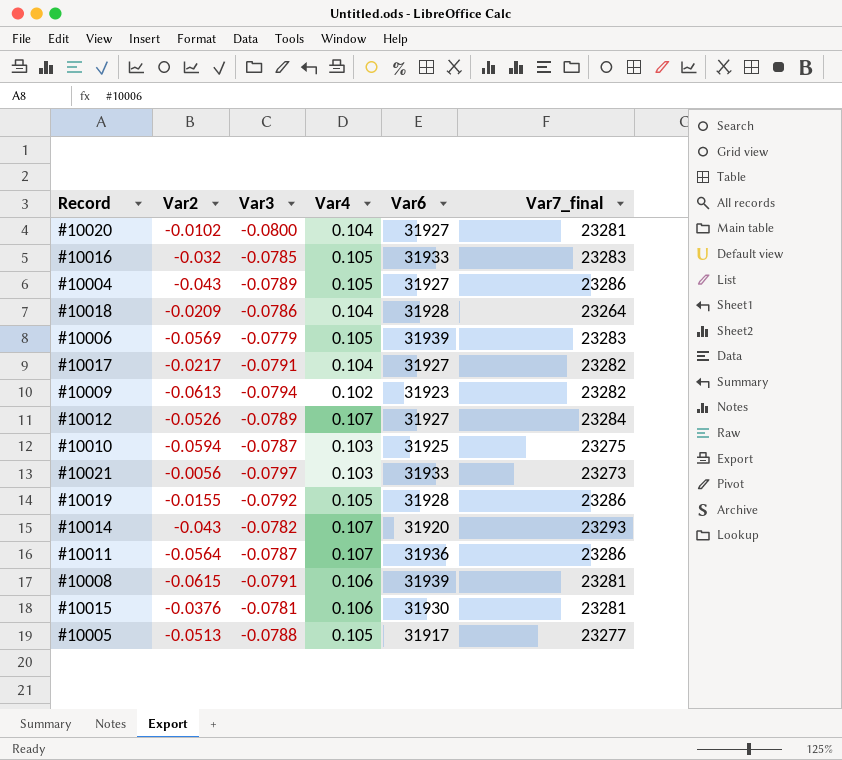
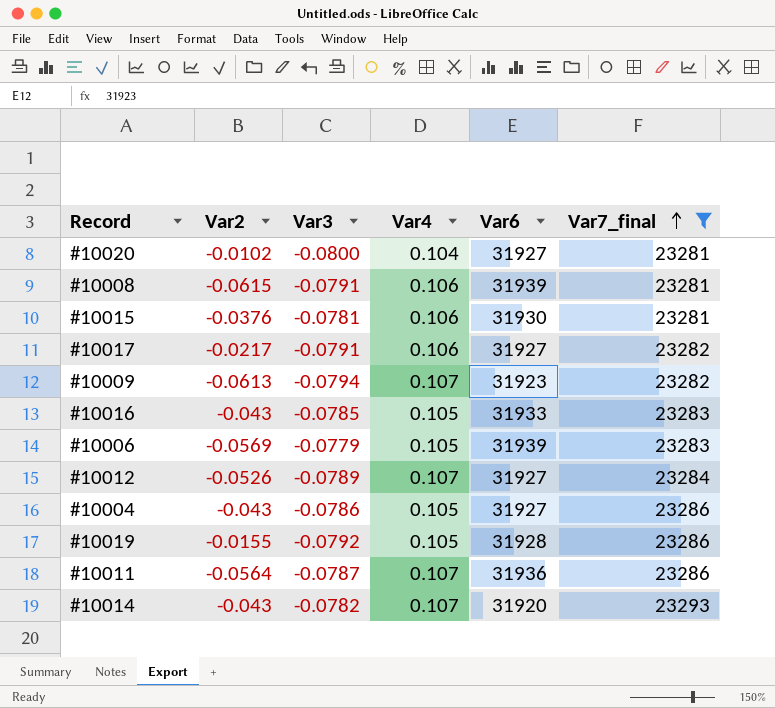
filter: none -> Var7_final >= 23281
row order: none -> Var7_final ascending
#10017 | Var4: 0.104 -> 0.106
#10009 | Var4: 0.102 -> 0.107
#10016 | Var2: -0.032 -> -0.043
#10004 | Var3: -0.0789 -> -0.0786

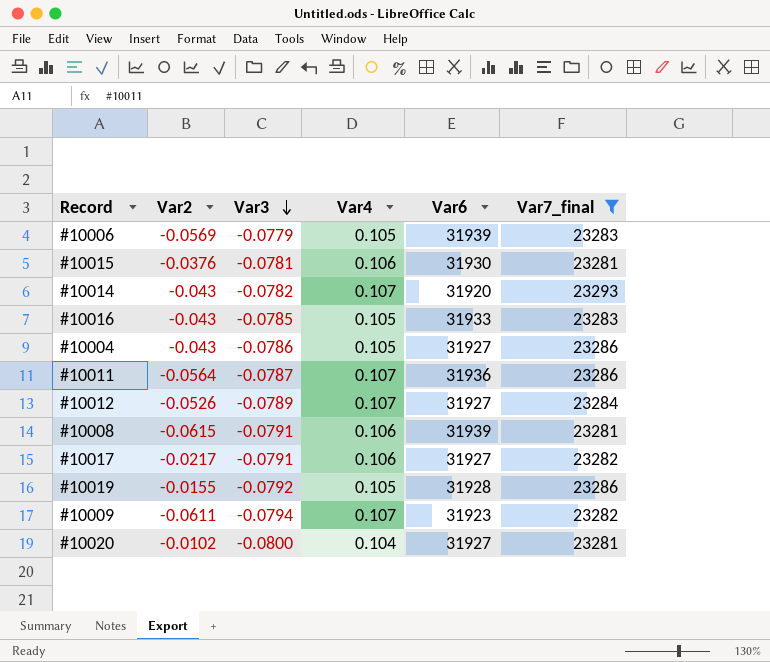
row order: Var7_final ascending -> Var3 descending
#10009 | Var2: -0.0613 -> -0.0611

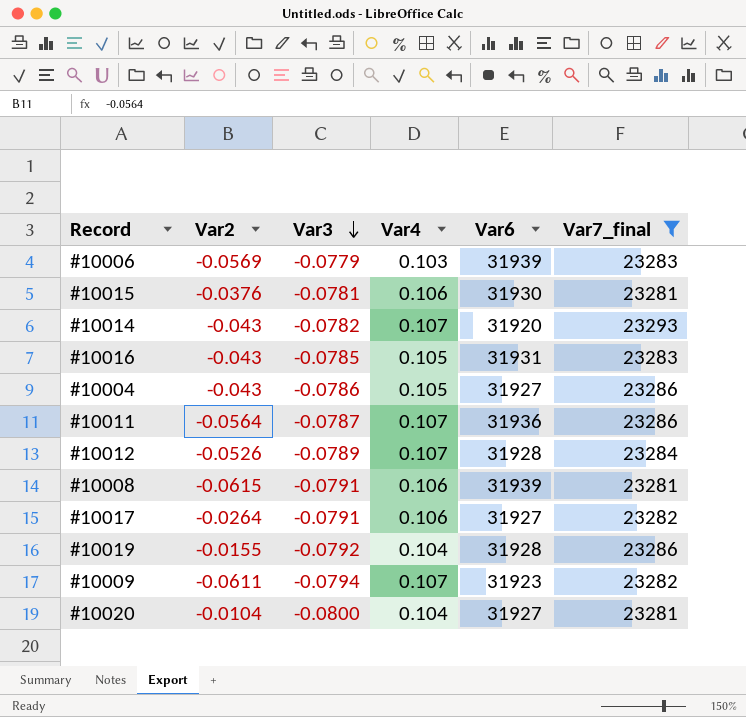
#10006 | Var4: 0.105 -> 0.103
#10016 | Var6: 31933 -> 31931
#10012 | Var6: 31927 -> 31928
#10017 | Var2: -0.0217 -> -0.0264
#10019 | Var4: 0.105 -> 0.104
#10020 | Var2: -0.0102 -> -0.0104

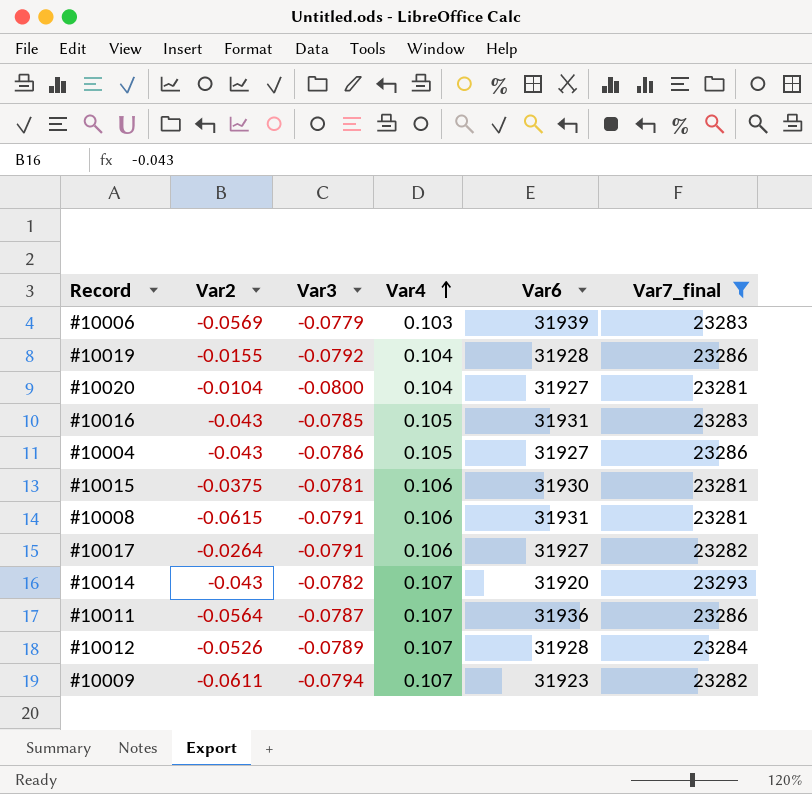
row order: Var3 descending -> Var4 ascending
#10015 | Var2: -0.0376 -> -0.0375
#10008 | Var6: 31939 -> 31931

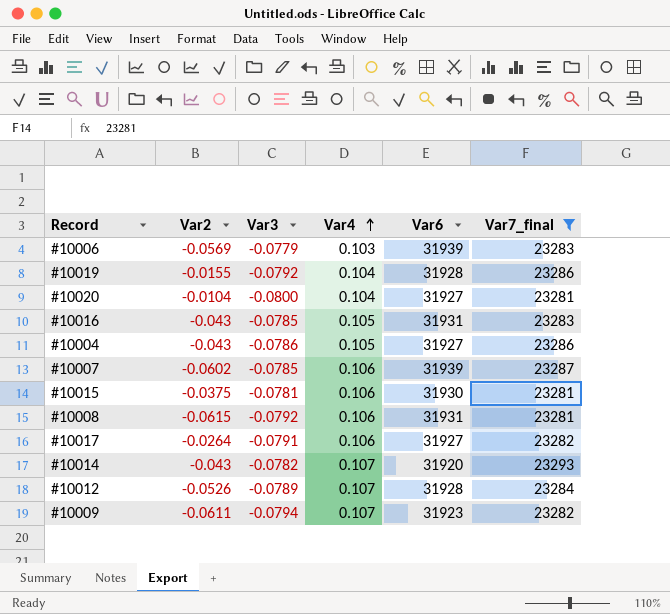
row #10011: -0.0564 | -0.0787 | 0.107 | 31936 | 23286 -> none
row #10007: none -> -0.0602 | -0.0785 | 0.106 | 31939 | 23287
#10008 | Var3: -0.0791 -> -0.0792

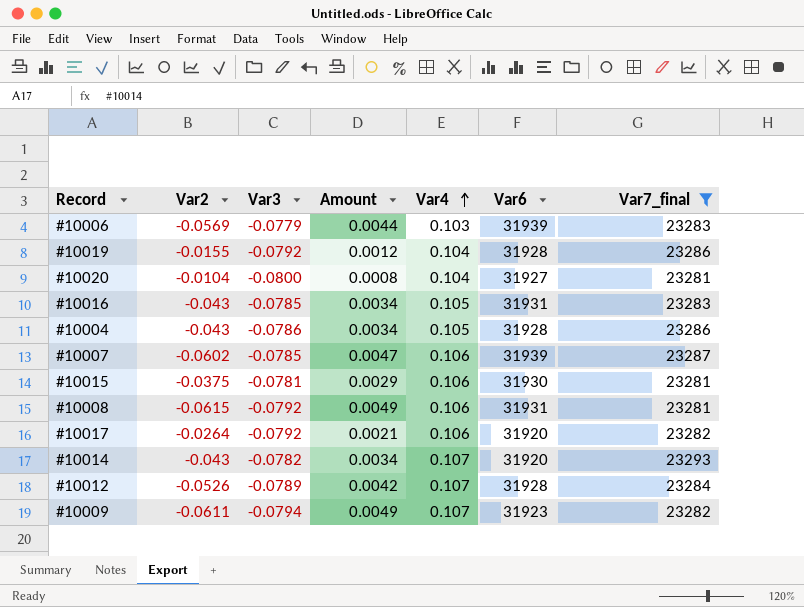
column Amount | formula: none -> [Var2] * [Var3]
#10004 | Var6: 31927 -> 31928
#10017 | Var3: -0.0791 -> -0.0792
#10017 | Var6: 31927 -> 31920

